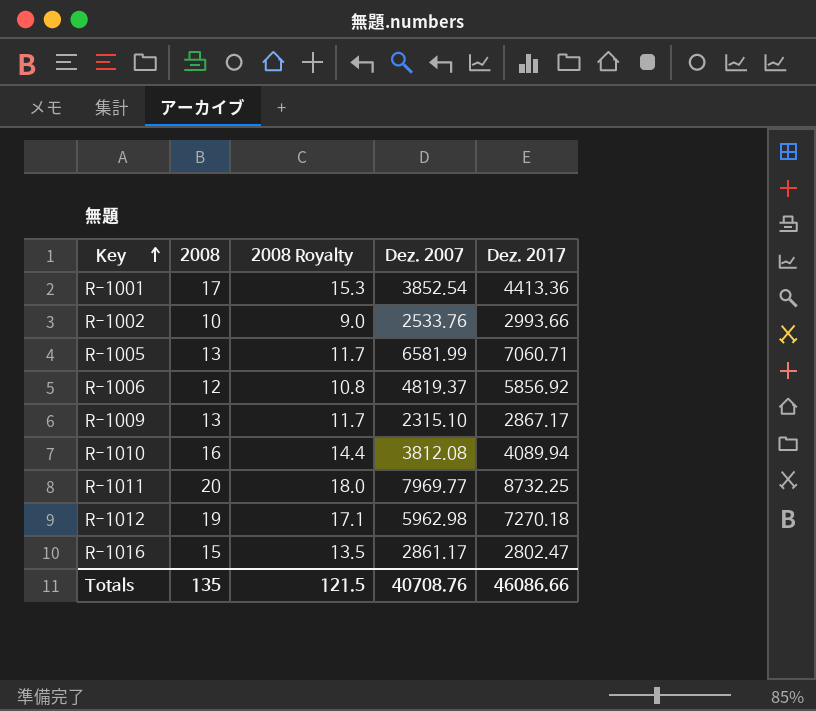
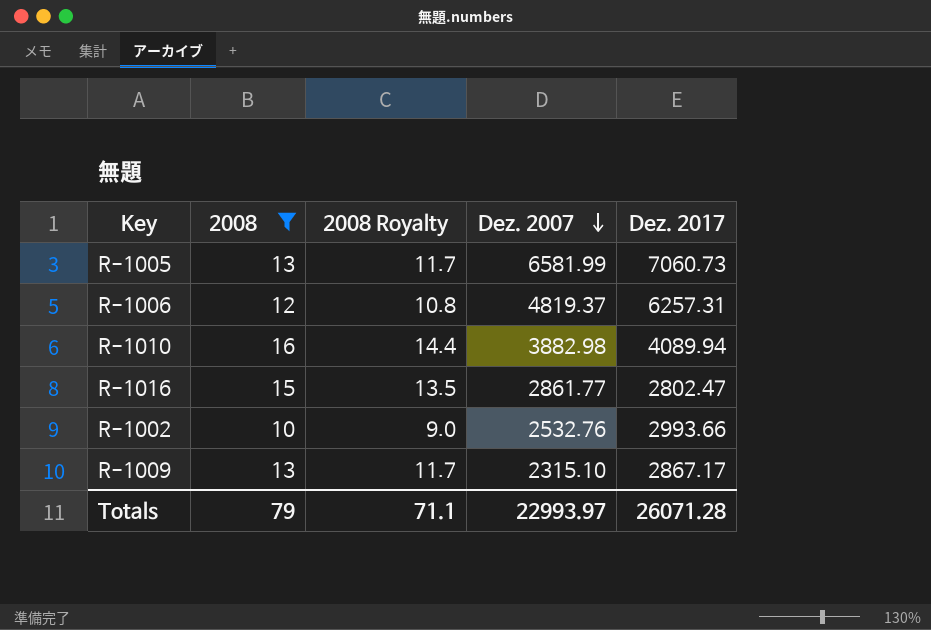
filter: none -> 2008 <= 16
row order: Key ascending -> Dez. 2007 descending
R-1005 | Dez. 2017: 7060.71 -> 7060.73
R-1006 | Dez. 2017: 5856.92 -> 6257.31
R-1010 | Dez. 2007: 3812.08 -> 3882.98
R-1016 | Dez. 2007: 2861.17 -> 2861.77
R-1002 | Dez. 2007: 2533.76 -> 2532.76
Totals | 2008: 135 -> 79
Totals | 2008 Royalty: 121.5 -> 71.1
Totals | Dez. 2007: 40708.76 -> 22993.97
Totals | Dez. 2017: 46086.66 -> 26071.28

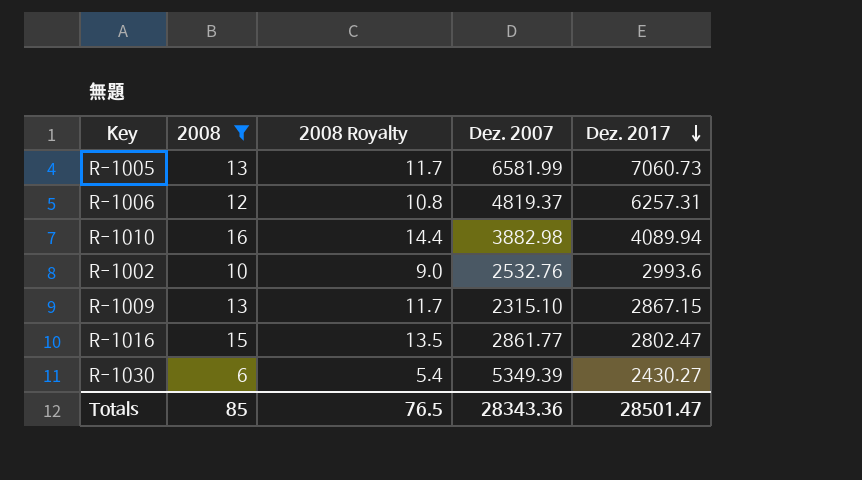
row order: Dez. 2007 descending -> Dez. 2017 descending
R-1002 | Dez. 2017: 2993.66 -> 2993.6
R-1009 | Dez. 2017: 2867.17 -> 2867.15
row R-1030: none -> 6 | 5.4 | 5349.39 | 2430.27
Totals | 2008: 79 -> 85
Totals | 2008 Royalty: 71.1 -> 76.5
Totals | Dez. 2007: 22993.97 -> 28343.36
Totals | Dez. 2017: 26071.28 -> 28501.47

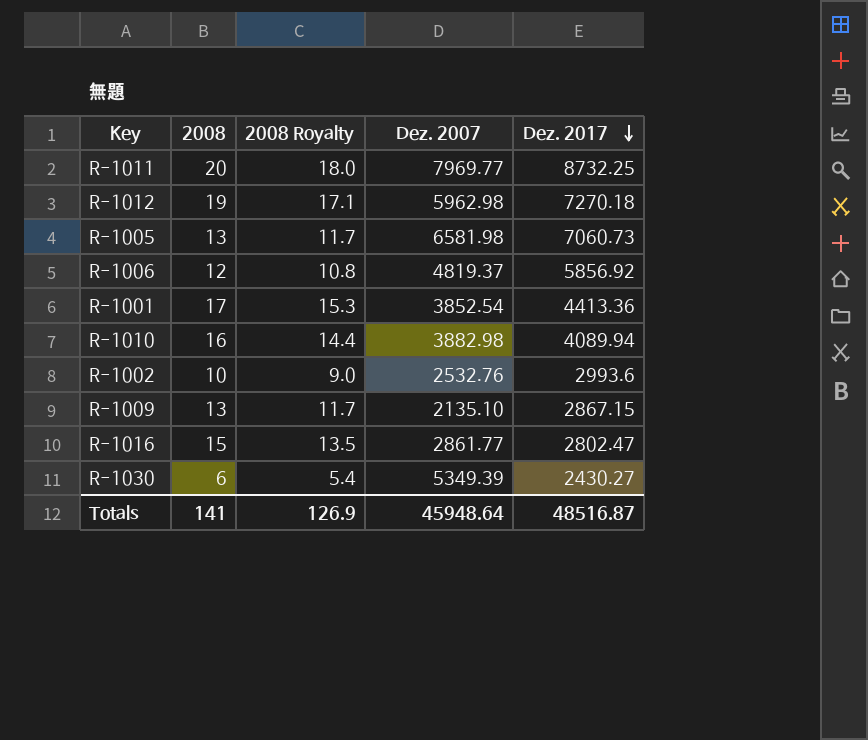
filter: 2008 <= 16 -> none
R-1005 | Dez. 2007: 6581.99 -> 6581.98
R-1006 | Dez. 2017: 6257.31 -> 5856.92
R-1009 | Dez. 2007: 2315.10 -> 2135.10
Totals | 2008: 85 -> 141
Totals | 2008 Royalty: 76.5 -> 126.9
Totals | Dez. 2007: 28343.36 -> 45948.64
Totals | Dez. 2017: 28501.47 -> 48516.87

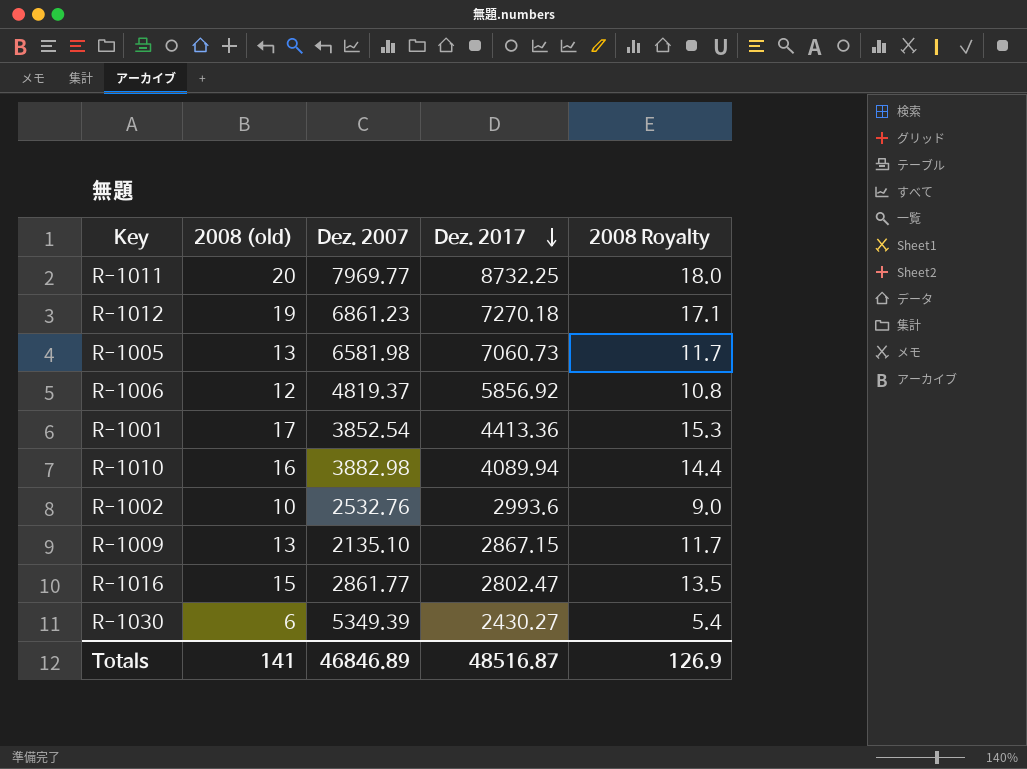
column name: 2008 -> 2008 (old)
column 2008 Royalty | position: 3 -> 5
R-1012 | Dez. 2007: 5962.98 -> 6861.23
Totals | Dez. 2007: 45948.64 -> 46846.89

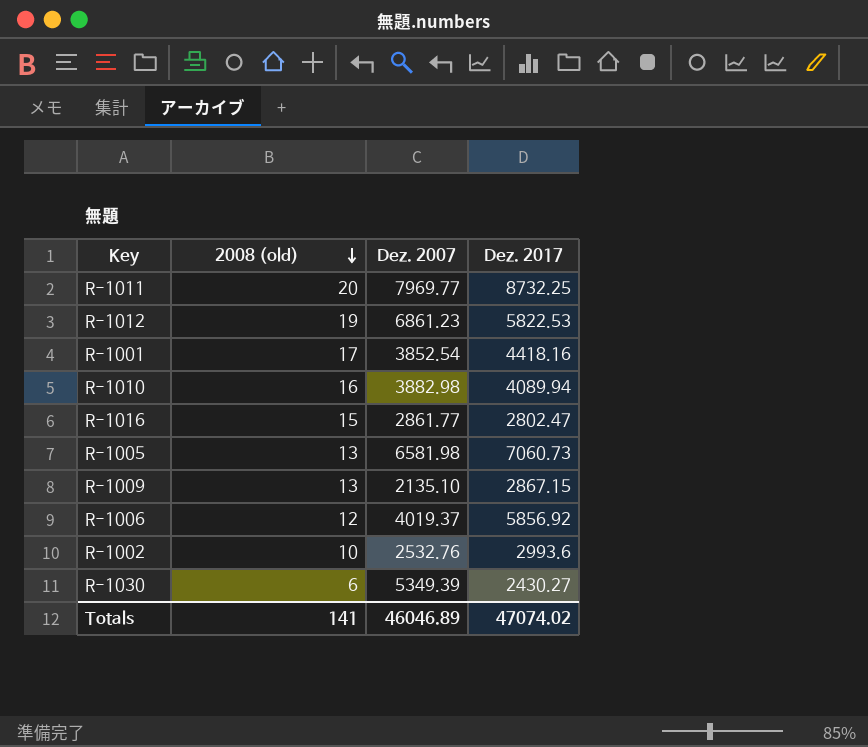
row order: Dez. 2017 descending -> 2008 (old) descending
column 2008 Royalty | formula: [2008 (old)] * 0.9 -> none
R-1012 | Dez. 2017: 7270.18 -> 5822.53
R-1001 | Dez. 2017: 4413.36 -> 4418.16
R-1006 | Dez. 2007: 4819.37 -> 4019.37
Totals | Dez. 2007: 46846.89 -> 46046.89
Totals | Dez. 2017: 48516.87 -> 47074.02

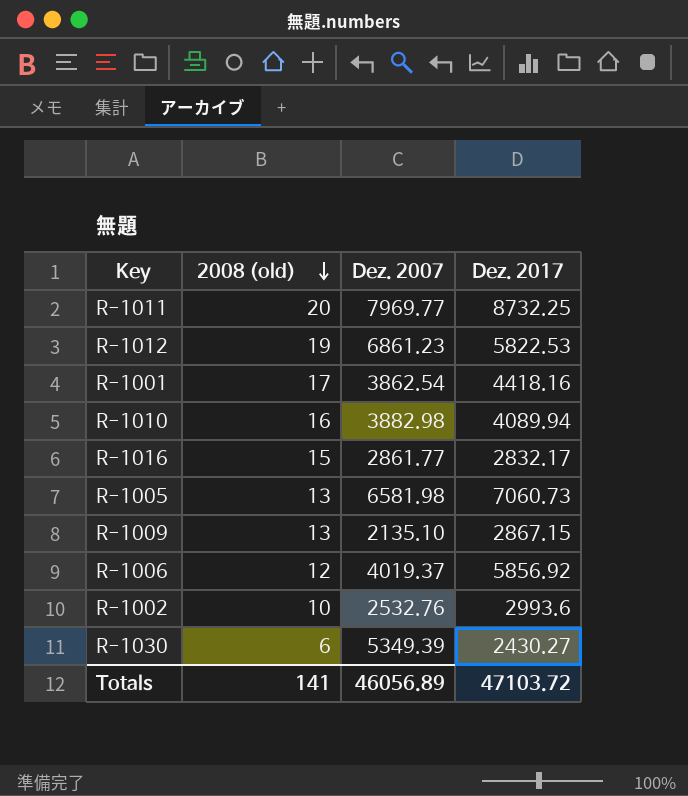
R-1001 | Dez. 2007: 3852.54 -> 3862.54
R-1016 | Dez. 2017: 2802.47 -> 2832.17
Totals | Dez. 2007: 46046.89 -> 46056.89
Totals | Dez. 2017: 47074.02 -> 47103.72

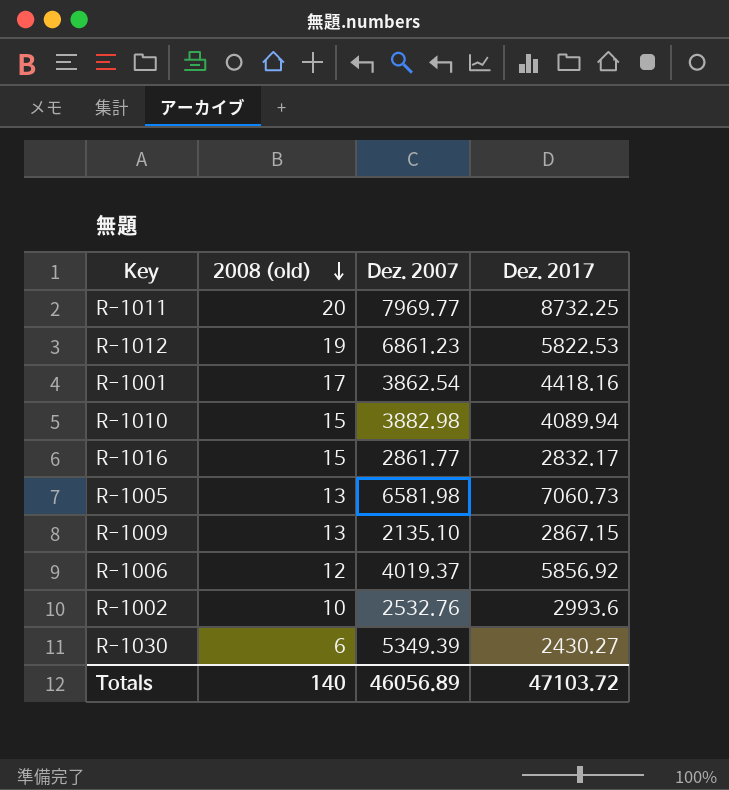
R-1010 | 2008 (old): 16 -> 15
Totals | 2008 (old): 141 -> 140

